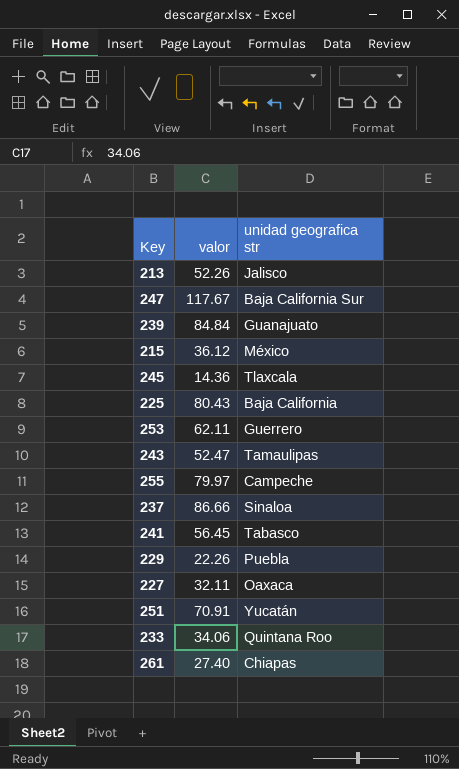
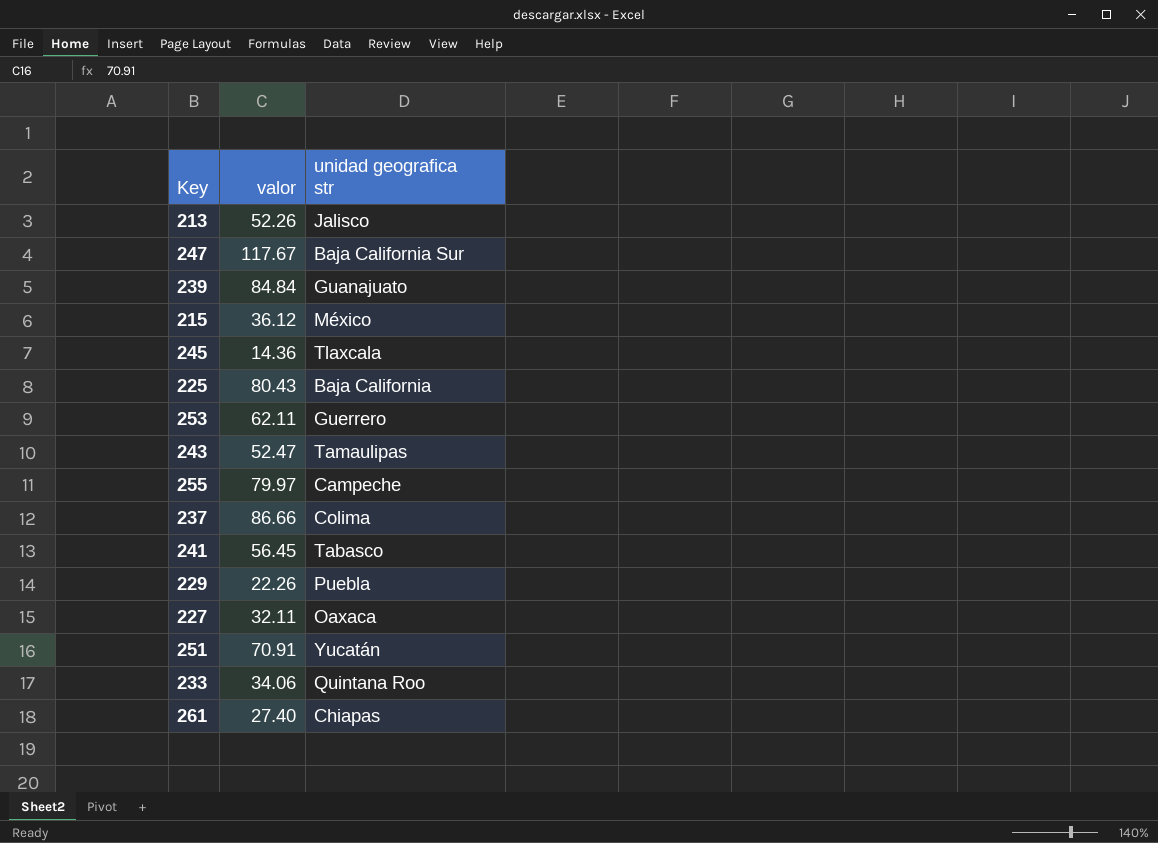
237 | unidad geografica str: Sinaloa -> Colima

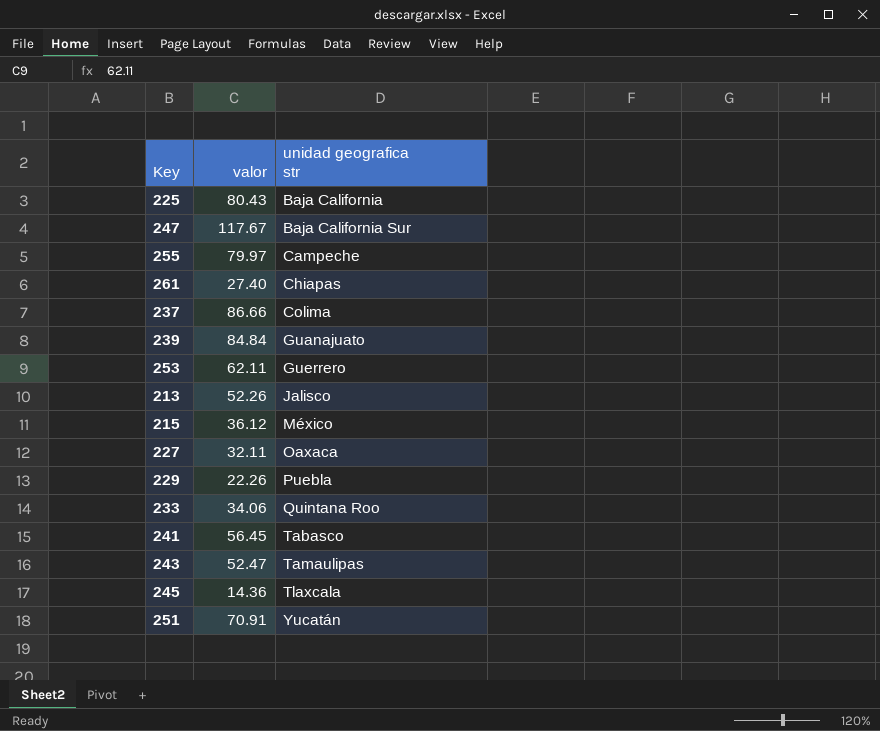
row order: none -> unidad geografica str ascending

